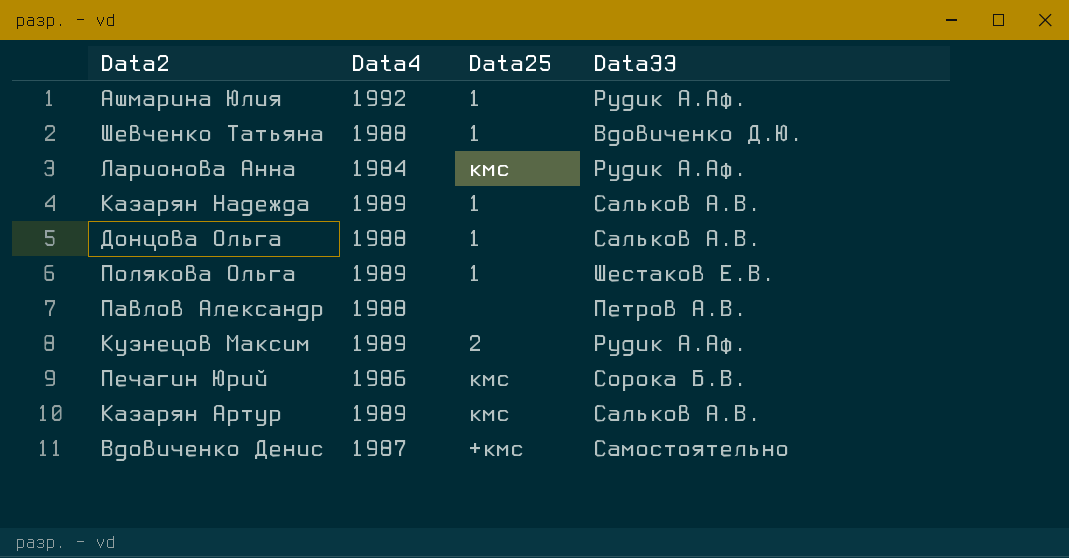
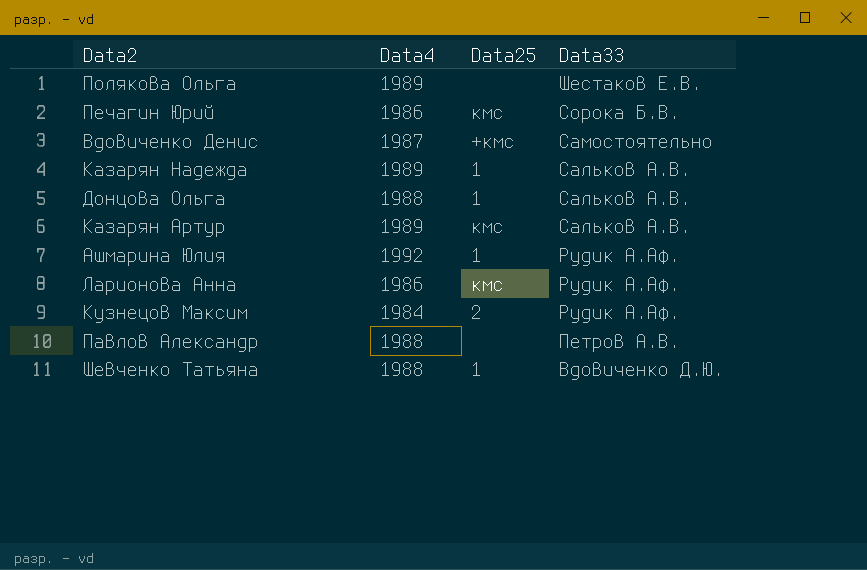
row order: none -> Data33 descending
Полякова Ольга | Data25: 1 -> none
Ларионова Анна | Data4: 1984 -> 1986
Кузнецов Максим | Data4: 1989 -> 1984

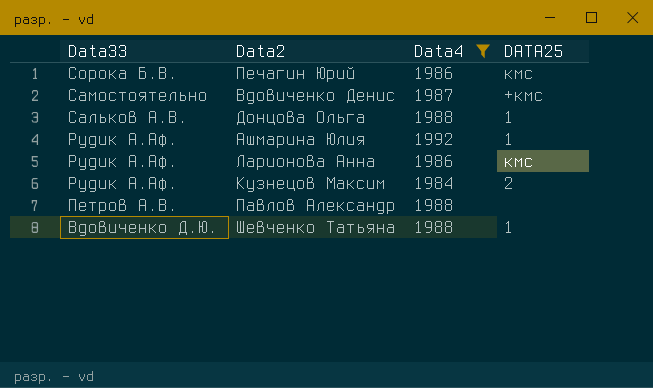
filter: none -> Data4 != 1989
column Data33 | position: 4 -> 1
column name: Data25 -> DATA25

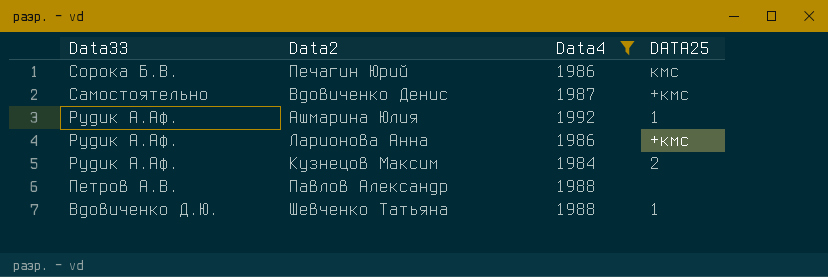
row Донцова Ольга: Сальков А.В. | 1988 | 1 -> none
Ларионова Анна | DATA25: кмс -> +кмс

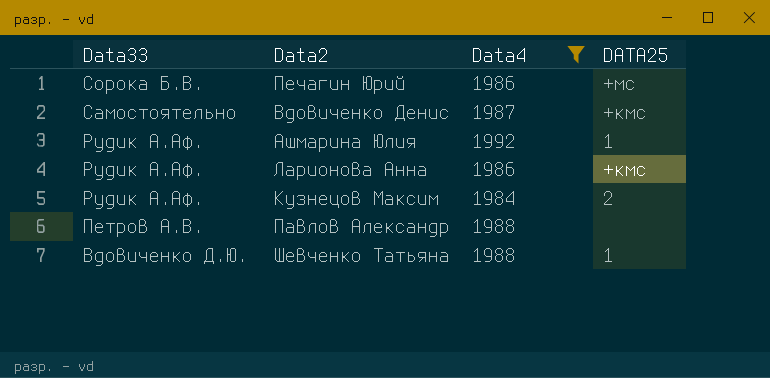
Печагин Юрий | DATA25: кмс -> +мс

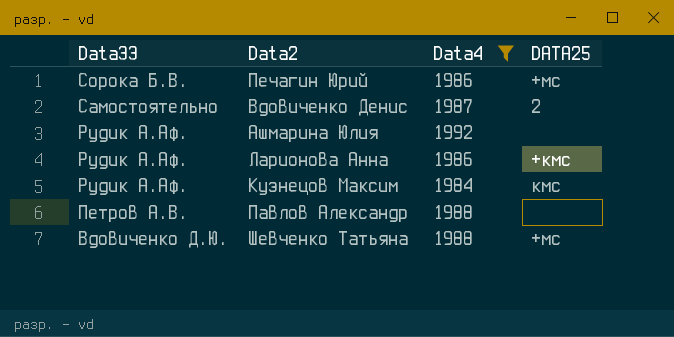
Вдовиченко Денис | DATA25: +кмс -> 2
Ашмарина Юлия | DATA25: 1 -> none
Кузнецов Максим | DATA25: 2 -> кмс
Шевченко Татьяна | DATA25: 1 -> +мс

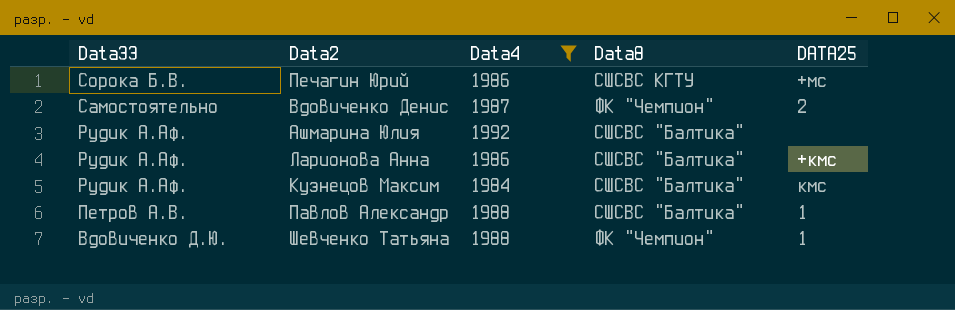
column Data8 | position: none -> 4
Павлов Александр | DATA25: none -> 1
Шевченко Татьяна | DATA25: +мс -> 1

